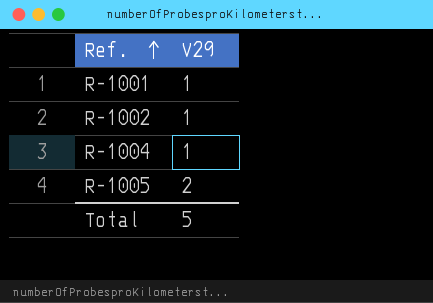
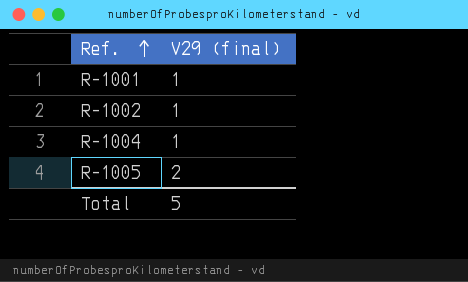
column name: V29 -> V29 (final)

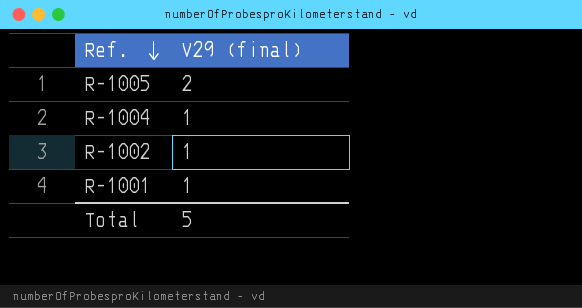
row order: Ref. ascending -> Ref. descending

